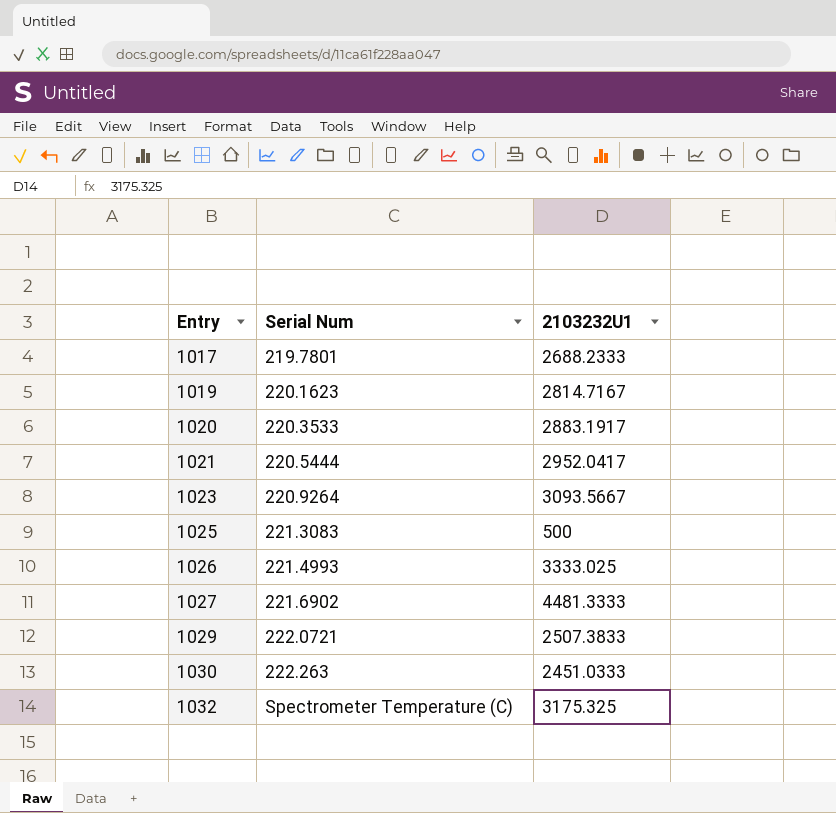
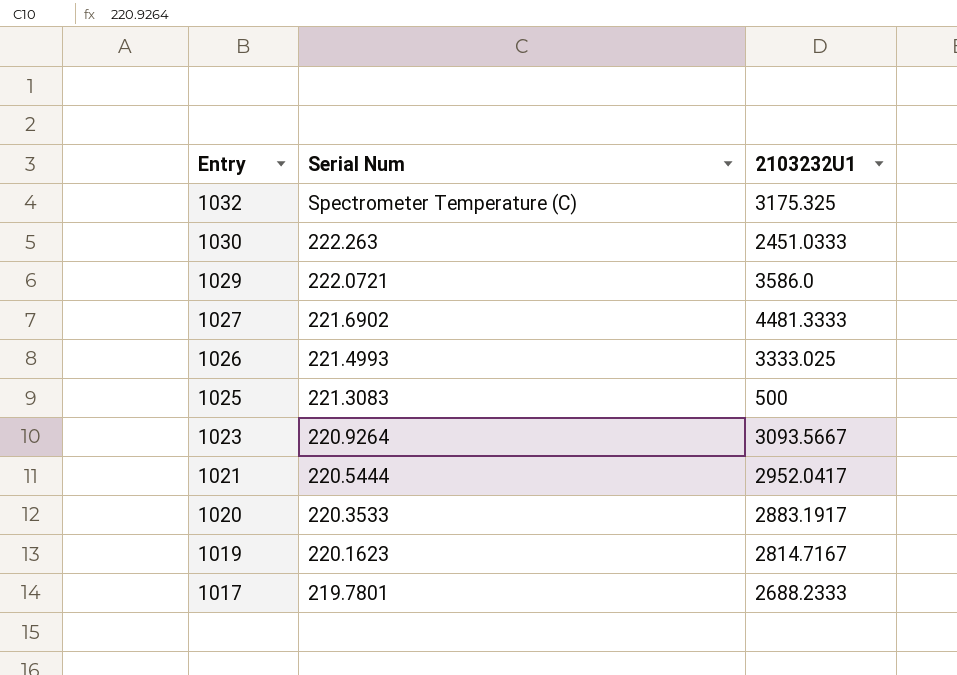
row order: Entry ascending -> Entry descending
1029 | 2103232U1: 2507.3833 -> 3586.0

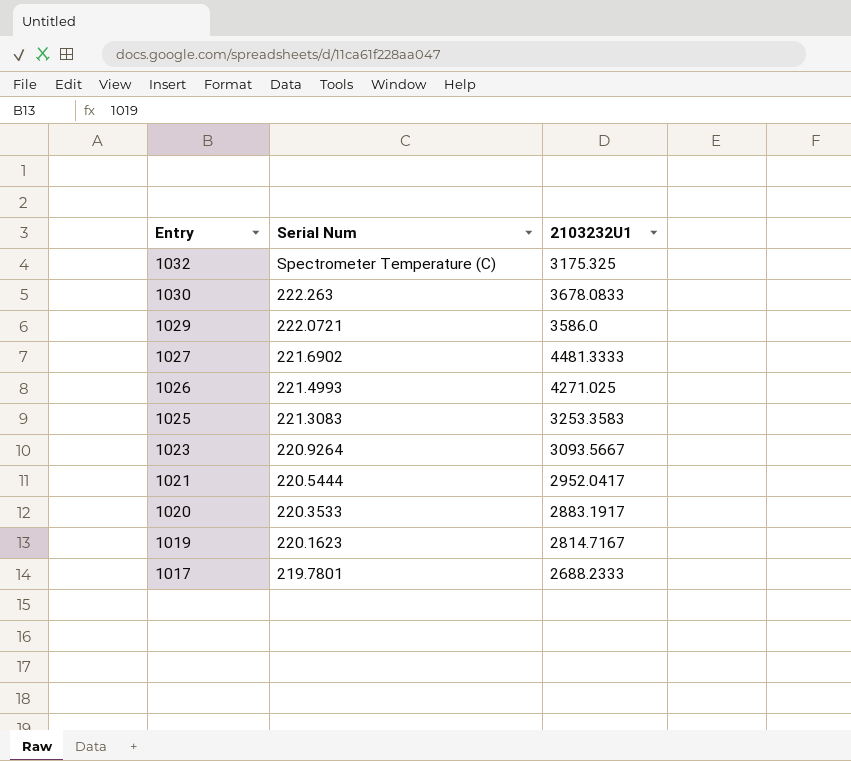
1030 | 2103232U1: 2451.0333 -> 3678.0833
1026 | 2103232U1: 3333.025 -> 4271.025
1025 | 2103232U1: 500 -> 3253.3583

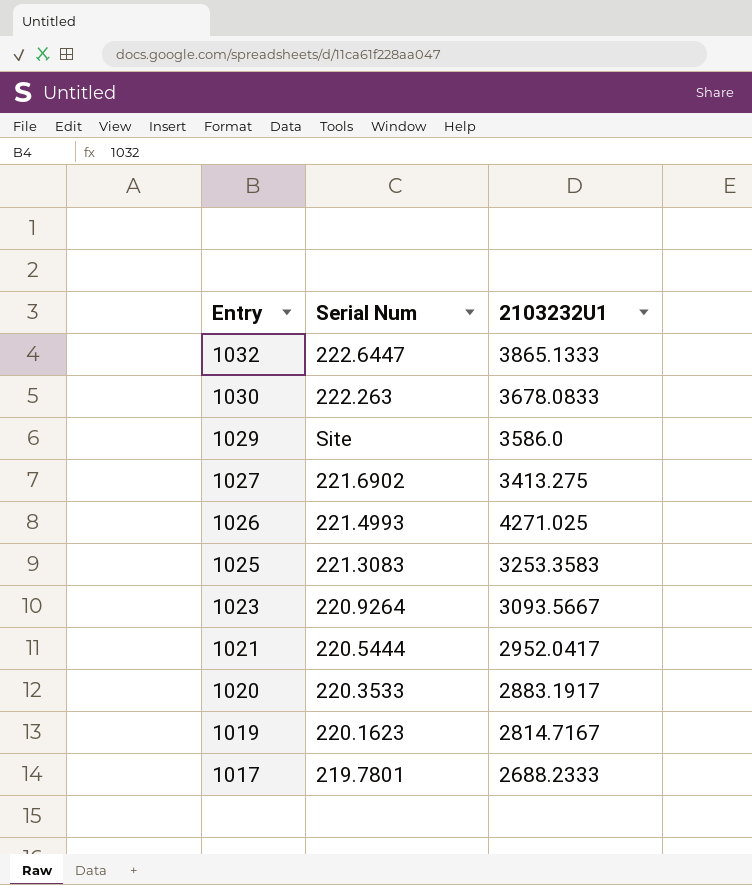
1032 | Serial Num: Spectrometer Temperature (C) -> 222.6447
1032 | 2103232U1: 3175.325 -> 3865.1333
1029 | Serial Num: 222.0721 -> Site
1027 | 2103232U1: 4481.3333 -> 3413.275

